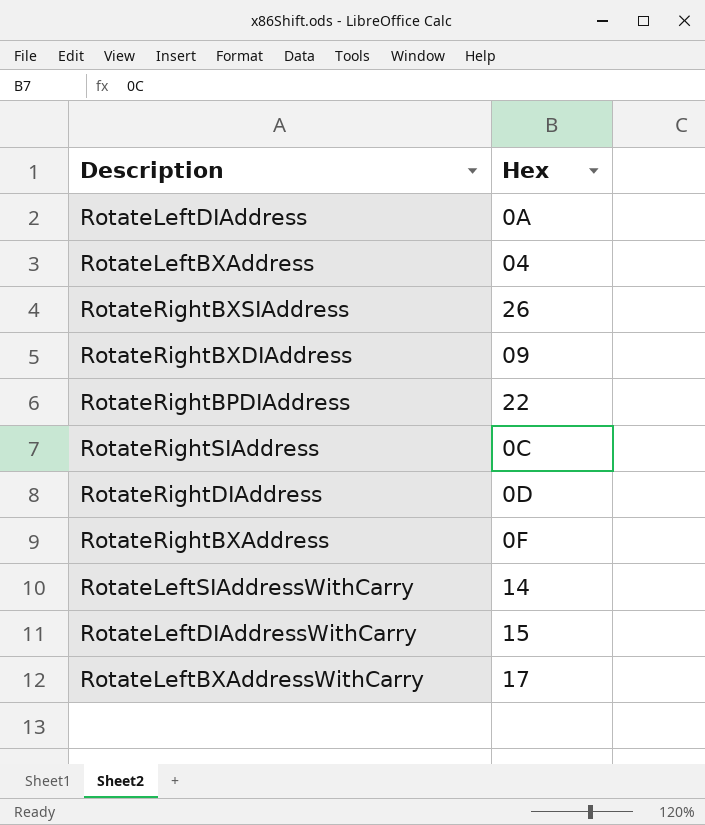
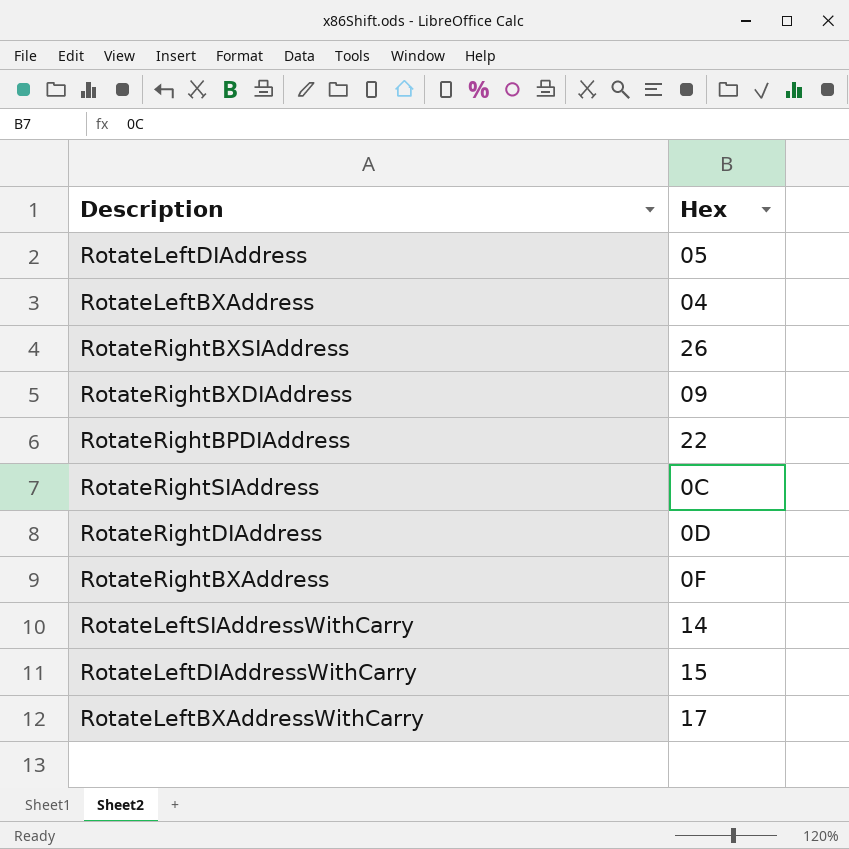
RotateLeftDIAddress | Hex: 0A -> 05

